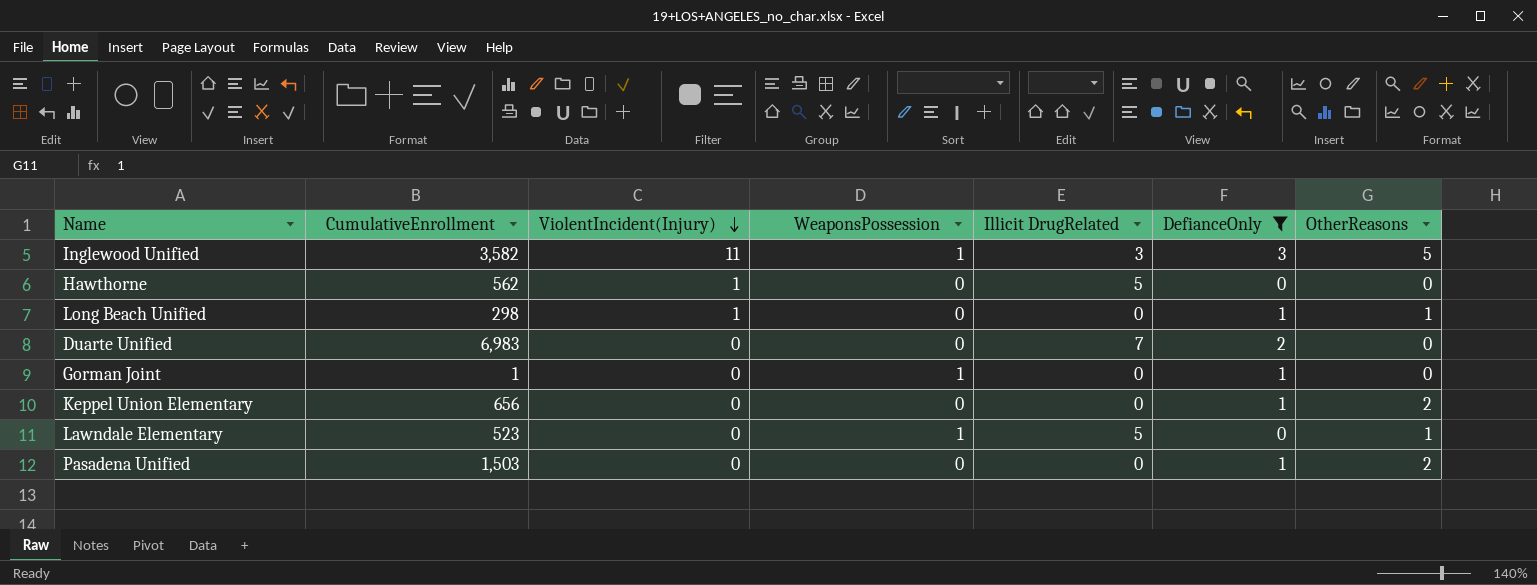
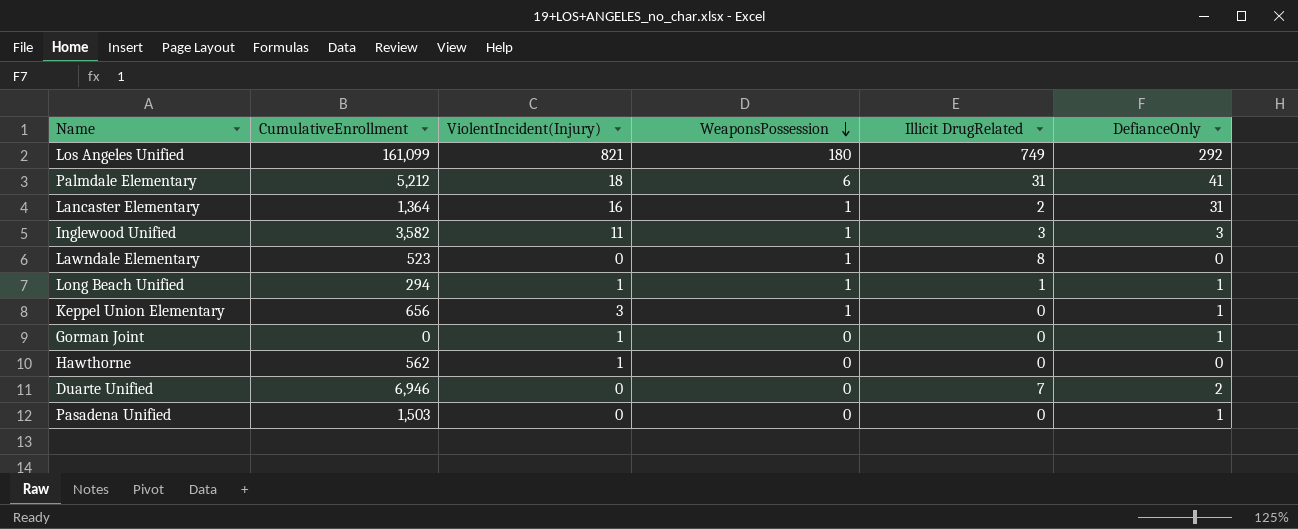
filter: DefianceOnly <= 3 -> none
row order: ViolentIncident(Injury) descending -> WeaponsPossession descending
column OtherReasons | position: 7 -> none
Lawndale Elementary | Illicit DrugRelated: 5 -> 8
Long Beach Unified | CumulativeEnrollment: 298 -> 294
Long Beach Unified | WeaponsPossession: 0 -> 1
Long Beach Unified | Illicit DrugRelated: 0 -> 1
Keppel Union Elementary | ViolentIncident(Injury): 0 -> 3
Keppel Union Elementary | WeaponsPossession: 0 -> 1
Gorman Joint | CumulativeEnrollment: 1 -> 0
Gorman Joint | ViolentIncident(Injury): 0 -> 1
Gorman Joint | WeaponsPossession: 1 -> 0
Hawthorne | Illicit DrugRelated: 5 -> 0
Duarte Unified | CumulativeEnrollment: 6,983 -> 6,946

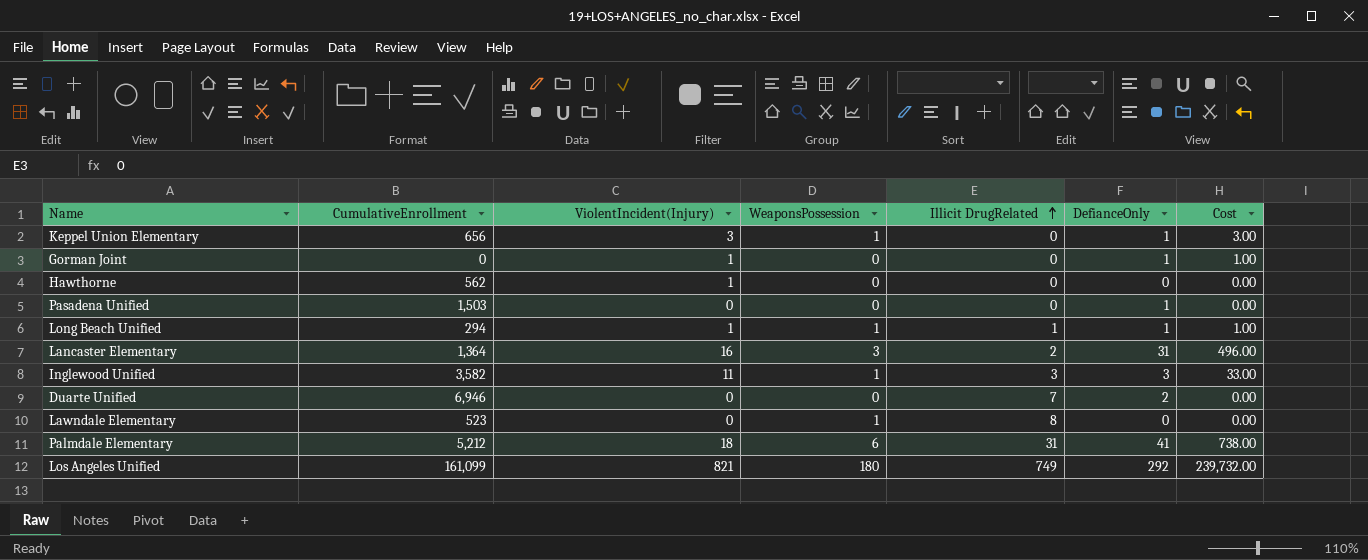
row order: WeaponsPossession descending -> Illicit DrugRelated ascending
column Cost | formula: none -> [ViolentIncident(Injury)] * [DefianceOnly]
Lancaster Elementary | WeaponsPossession: 1 -> 3

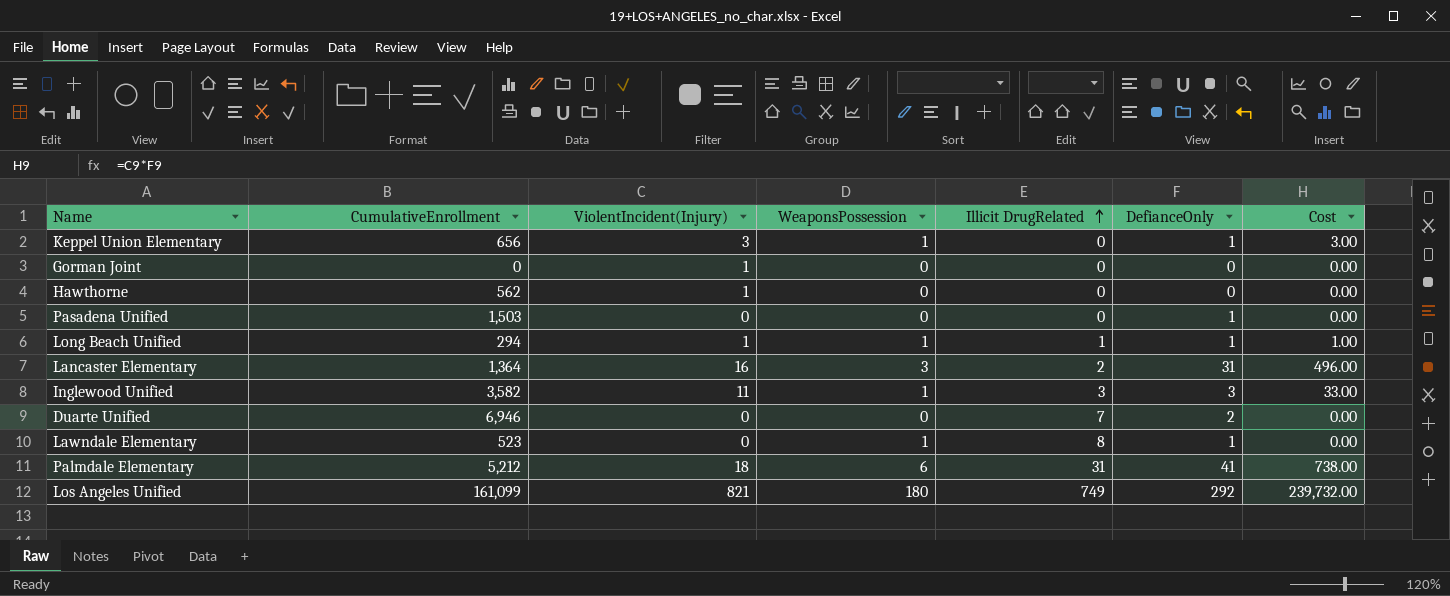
Gorman Joint | DefianceOnly: 1 -> 0
Gorman Joint | Cost: 1.00 -> 0.00
Lawndale Elementary | DefianceOnly: 0 -> 1

